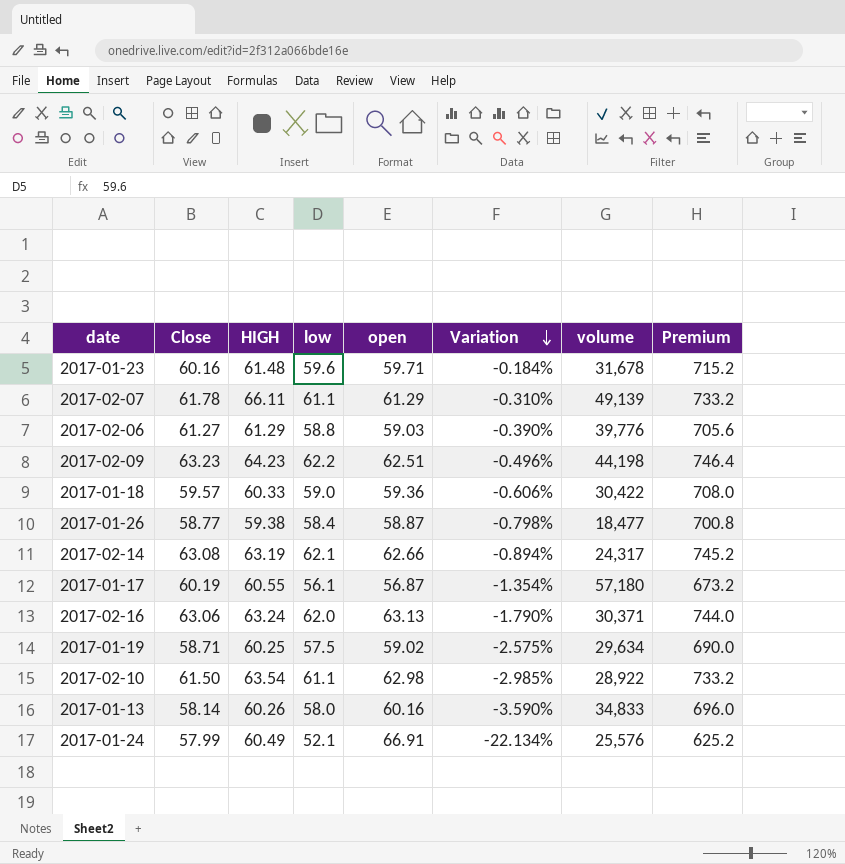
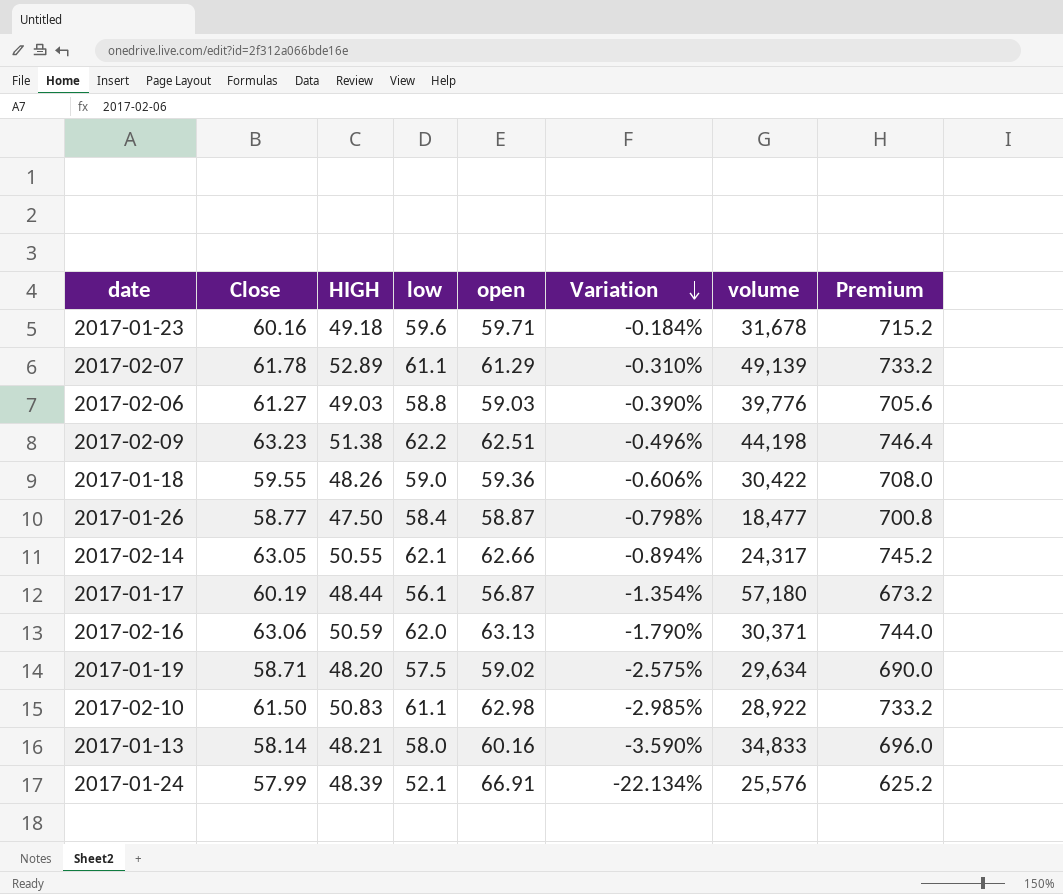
2017-01-23 | HIGH: 61.48 -> 49.18
2017-02-07 | HIGH: 66.11 -> 52.89
2017-02-06 | HIGH: 61.29 -> 49.03
2017-02-09 | HIGH: 64.23 -> 51.38
2017-01-18 | Close: 59.57 -> 59.55
2017-01-18 | HIGH: 60.33 -> 48.26
2017-01-26 | HIGH: 59.38 -> 47.50
2017-02-14 | Close: 63.08 -> 63.05
2017-02-14 | HIGH: 63.19 -> 50.55
2017-01-17 | HIGH: 60.55 -> 48.44
2017-02-16 | HIGH: 63.24 -> 50.59
2017-01-19 | HIGH: 60.25 -> 48.20
2017-02-10 | HIGH: 63.54 -> 50.83
2017-01-13 | HIGH: 60.26 -> 48.21
2017-01-24 | HIGH: 60.49 -> 48.39

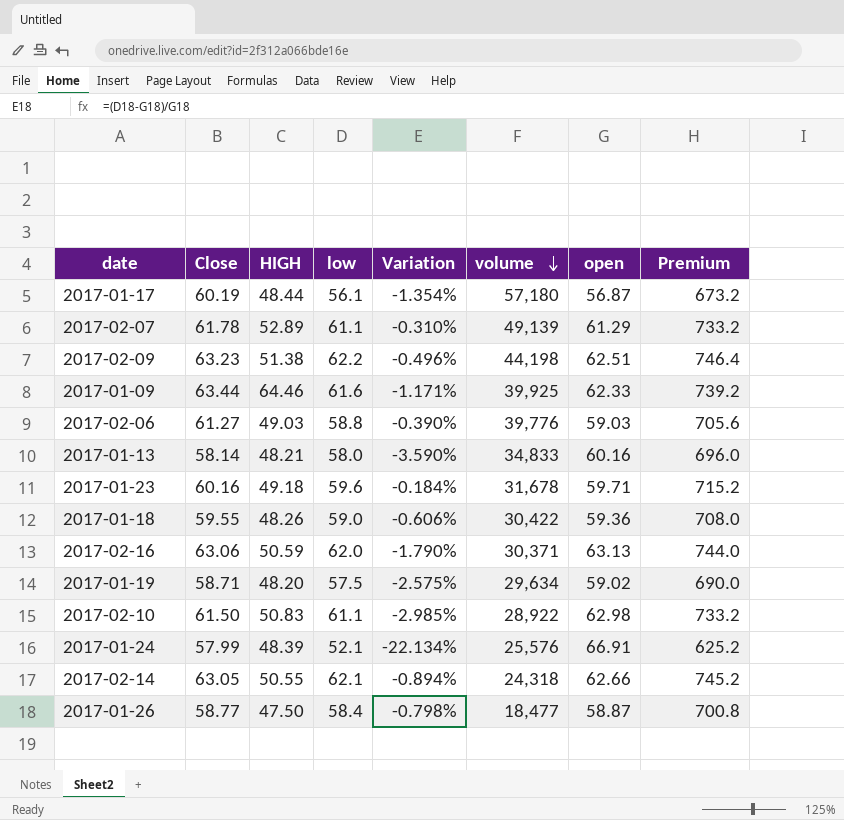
row order: Variation descending -> volume descending
column open | position: 5 -> 7
row 2017-01-09: none -> 63.44 | 64.46 | 61.6 | -1.171% | 39,925 | 62.33 | 739.2
2017-02-14 | volume: 24,317 -> 24,318

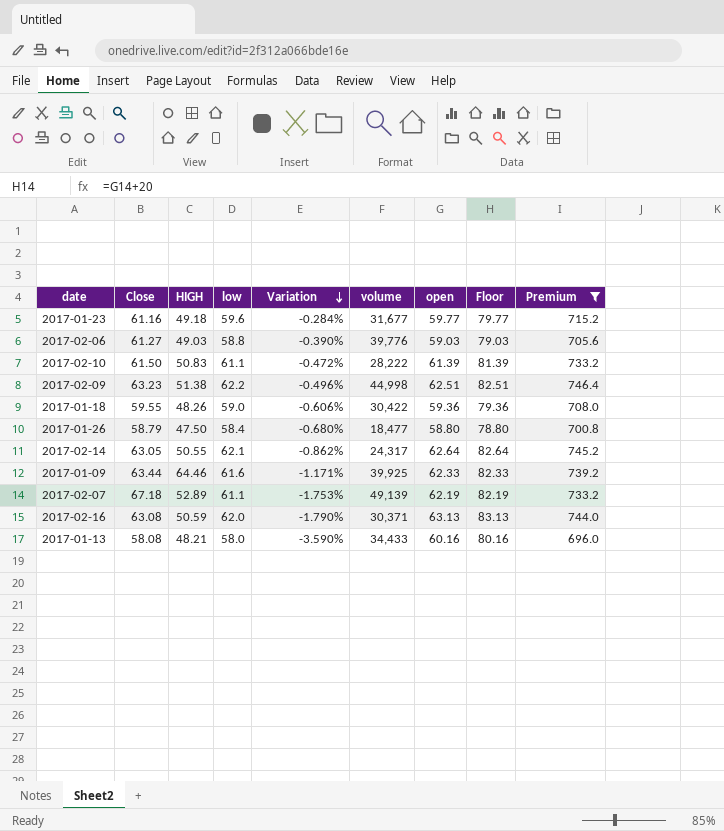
filter: none -> Premium >= 696.0
row order: volume descending -> Variation descending
column Floor | formula: none -> [open] + 20
2017-01-23 | Close: 60.16 -> 61.16
2017-01-23 | Variation: -0.184% -> -0.284%
2017-01-23 | volume: 31,678 -> 31,677
2017-01-23 | open: 59.71 -> 59.77
2017-02-10 | Variation: -2.985% -> -0.472%
2017-02-10 | volume: 28,922 -> 28,222
2017-02-10 | open: 62.98 -> 61.39
2017-02-09 | volume: 44,198 -> 44,998
2017-01-26 | Close: 58.77 -> 58.79
2017-01-26 | Variation: -0.798% -> -0.680%
2017-01-26 | open: 58.87 -> 58.80
2017-02-14 | Variation: -0.894% -> -0.862%
2017-02-14 | volume: 24,318 -> 24,317
2017-02-14 | open: 62.66 -> 62.64
2017-02-07 | Close: 61.78 -> 67.18
2017-02-07 | Variation: -0.310% -> -1.753%
2017-02-07 | open: 61.29 -> 62.19
2017-02-16 | Close: 63.06 -> 63.08
2017-01-13 | Close: 58.14 -> 58.08
2017-01-13 | volume: 34,833 -> 34,433

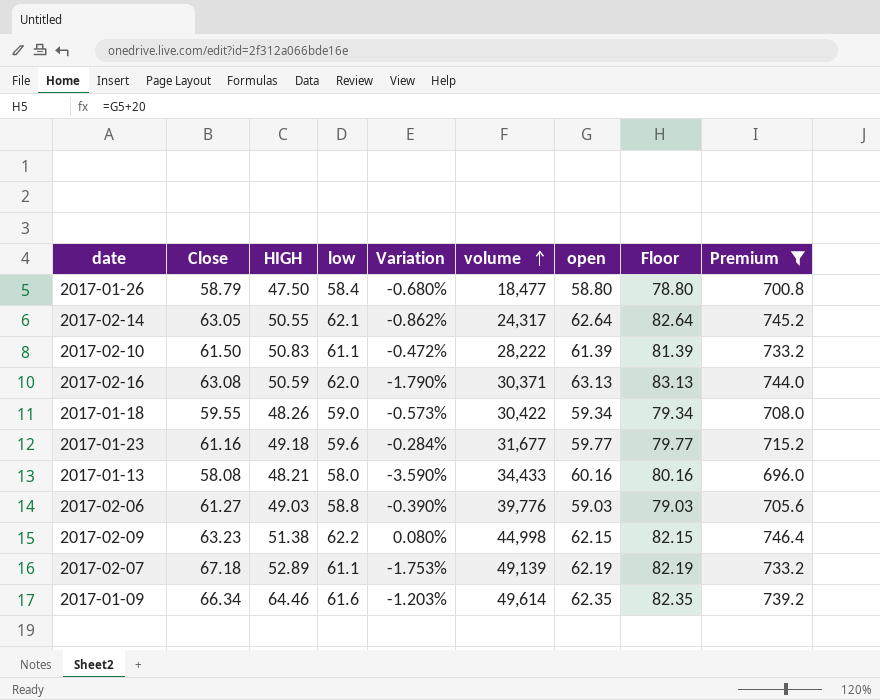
row order: Variation descending -> volume ascending
2017-01-18 | Variation: -0.606% -> -0.573%
2017-01-18 | open: 59.36 -> 59.34
2017-01-18 | Floor: 79.36 -> 79.34
2017-02-09 | Variation: -0.496% -> 0.080%
2017-02-09 | open: 62.51 -> 62.15
2017-02-09 | Floor: 82.51 -> 82.15
2017-01-09 | Close: 63.44 -> 66.34
2017-01-09 | Variation: -1.171% -> -1.203%
2017-01-09 | volume: 39,925 -> 49,614
2017-01-09 | open: 62.33 -> 62.35
2017-01-09 | Floor: 82.33 -> 82.35

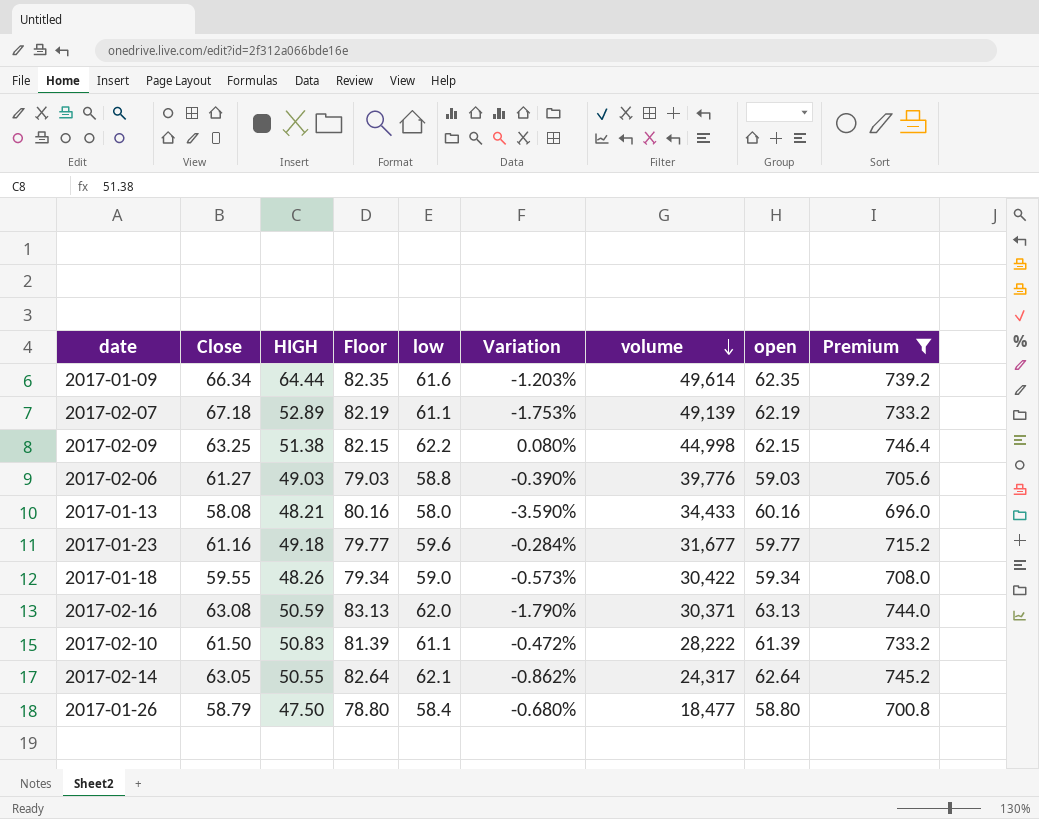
row order: volume ascending -> volume descending
column Floor | position: 8 -> 4
2017-01-09 | HIGH: 64.46 -> 64.44
2017-02-09 | Close: 63.23 -> 63.25

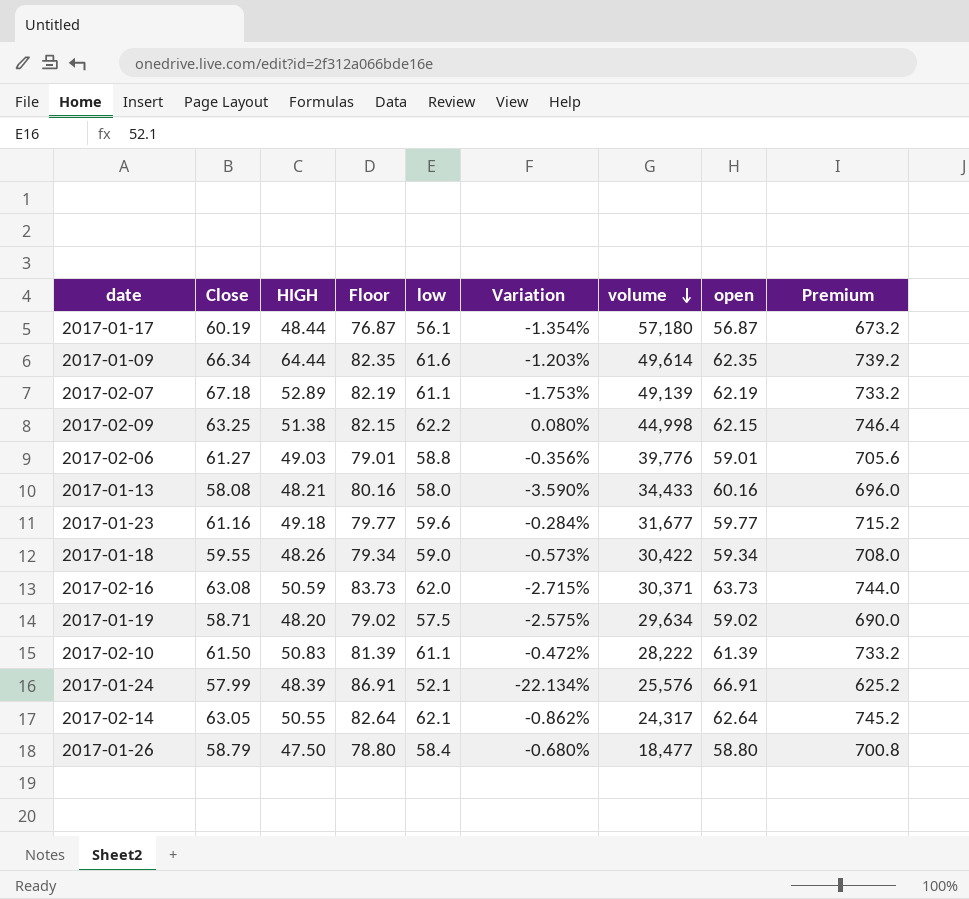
filter: Premium >= 696.0 -> none
2017-02-06 | Floor: 79.03 -> 79.01
2017-02-06 | Variation: -0.390% -> -0.356%
2017-02-06 | open: 59.03 -> 59.01
2017-02-16 | Floor: 83.13 -> 83.73
2017-02-16 | Variation: -1.790% -> -2.715%
2017-02-16 | open: 63.13 -> 63.73

